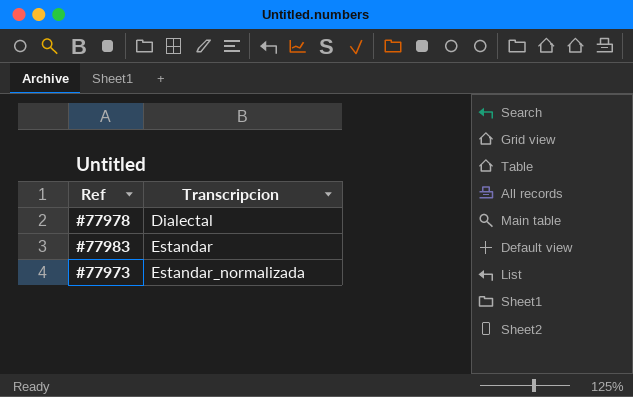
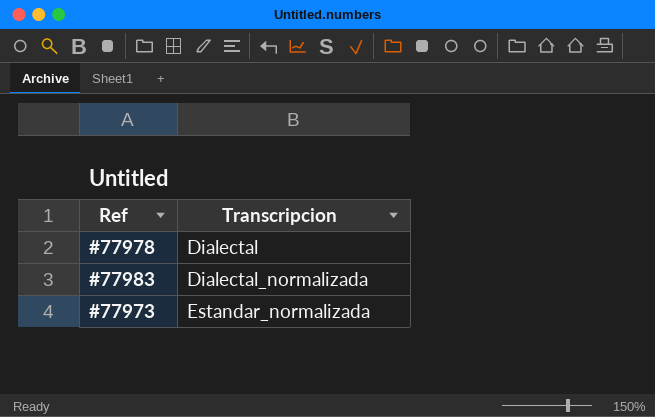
#77983 | Transcripcion: Estandar -> Dialectal_normalizada

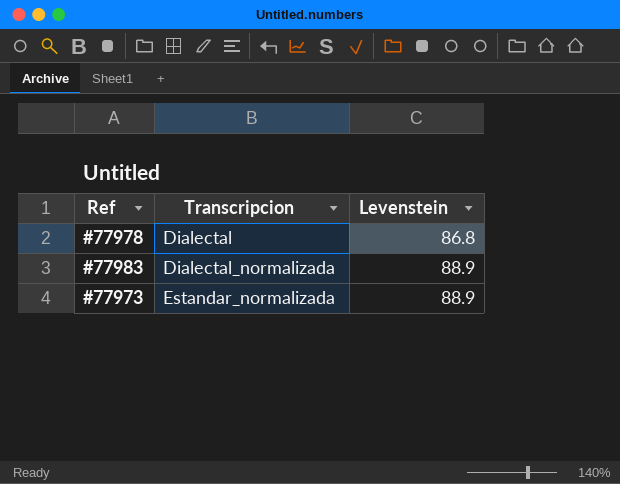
column Levenstein | position: none -> 3

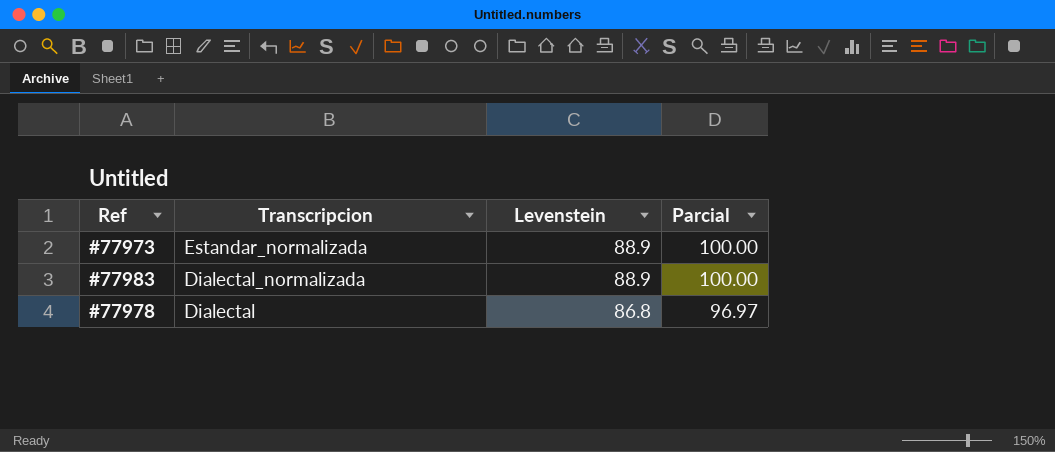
row order: Transcripcion ascending -> Transcripcion descending
column Parcial | position: none -> 4

